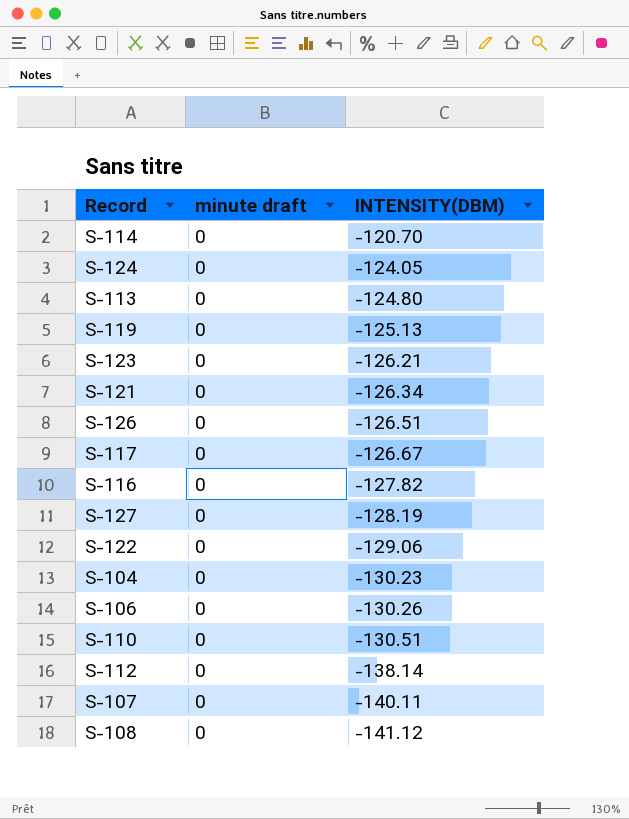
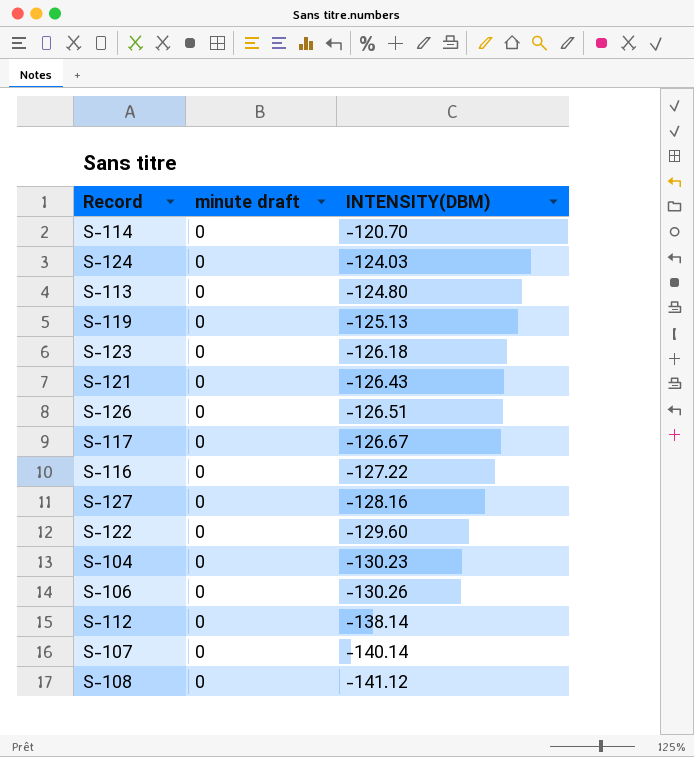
row S-110: 0 | -130.51 -> none
S-124 | INTENSITY(DBM): -124.05 -> -124.03
S-123 | INTENSITY(DBM): -126.21 -> -126.18
S-121 | INTENSITY(DBM): -126.34 -> -126.43
S-116 | INTENSITY(DBM): -127.82 -> -127.22
S-127 | INTENSITY(DBM): -128.19 -> -128.16
S-122 | INTENSITY(DBM): -129.06 -> -129.60
S-107 | INTENSITY(DBM): -140.11 -> -140.14

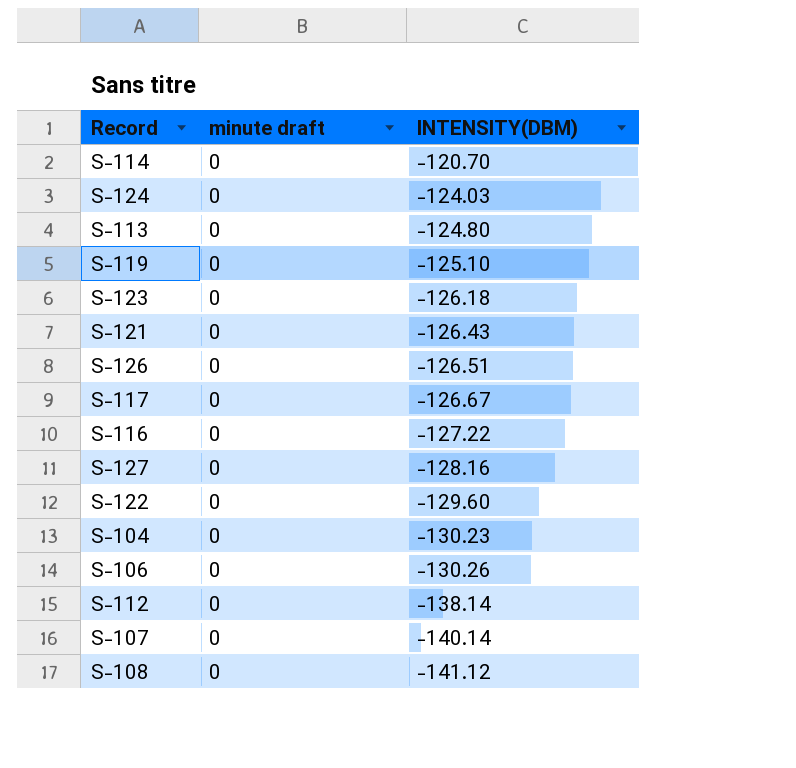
S-119 | INTENSITY(DBM): -125.13 -> -125.10

